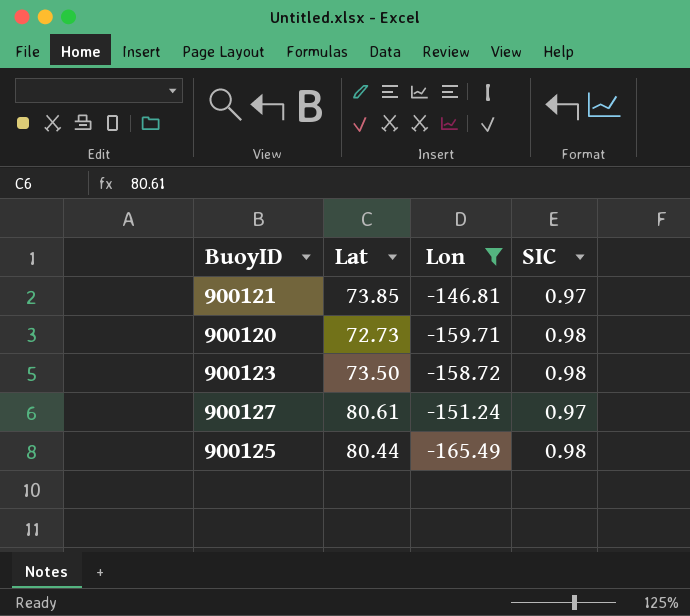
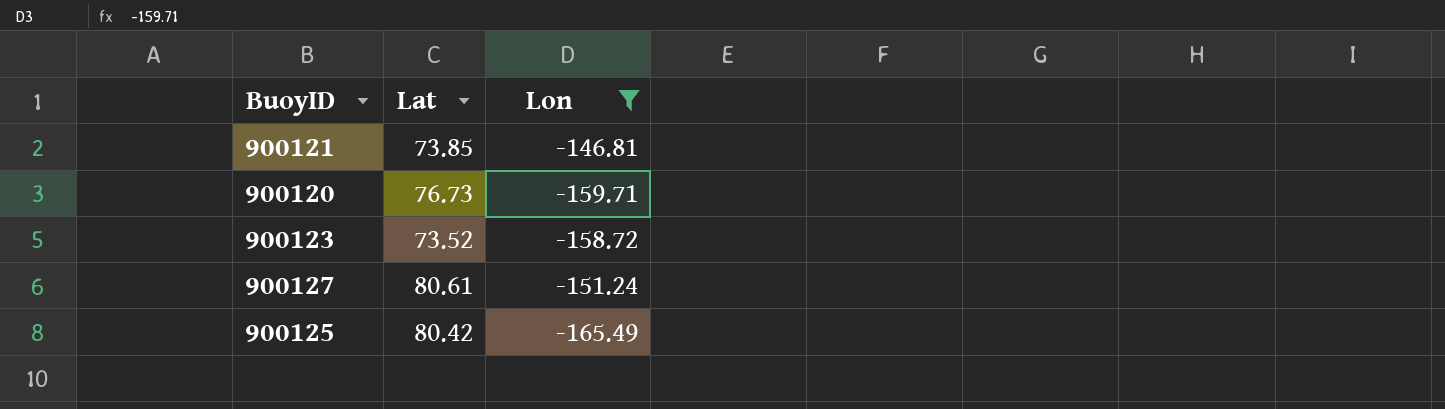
column SIC | position: 4 -> none
900120 | Lat: 72.73 -> 76.73
900123 | Lat: 73.50 -> 73.52
900125 | Lat: 80.44 -> 80.42

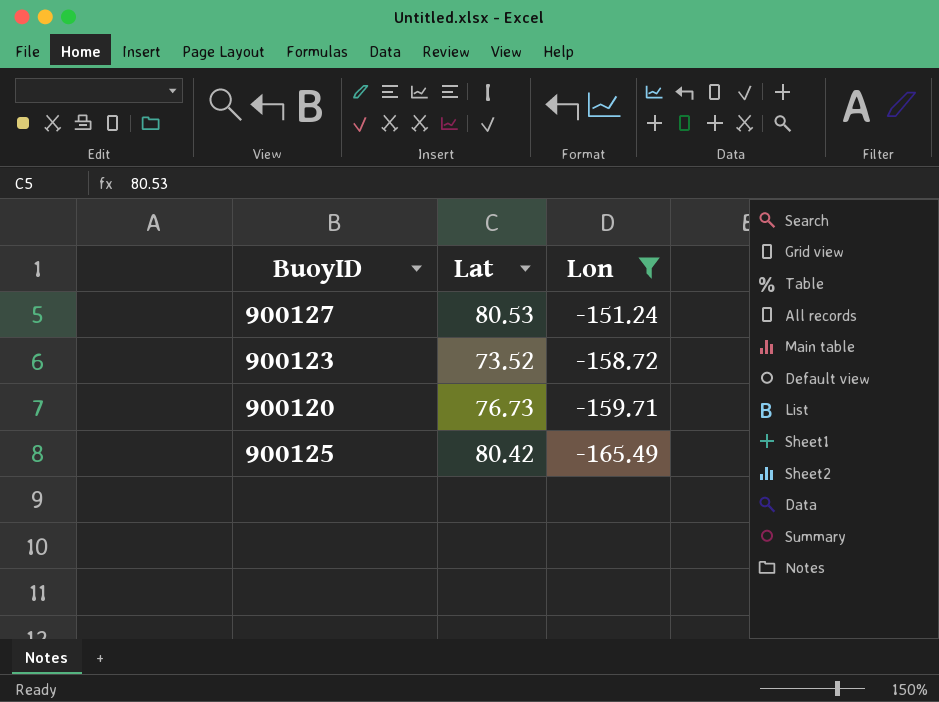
row order: none -> Lon descending
row 900121: 73.85 | -146.81 -> none
900127 | Lat: 80.61 -> 80.53

